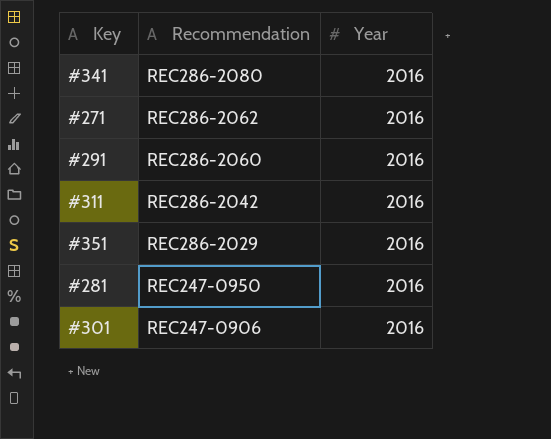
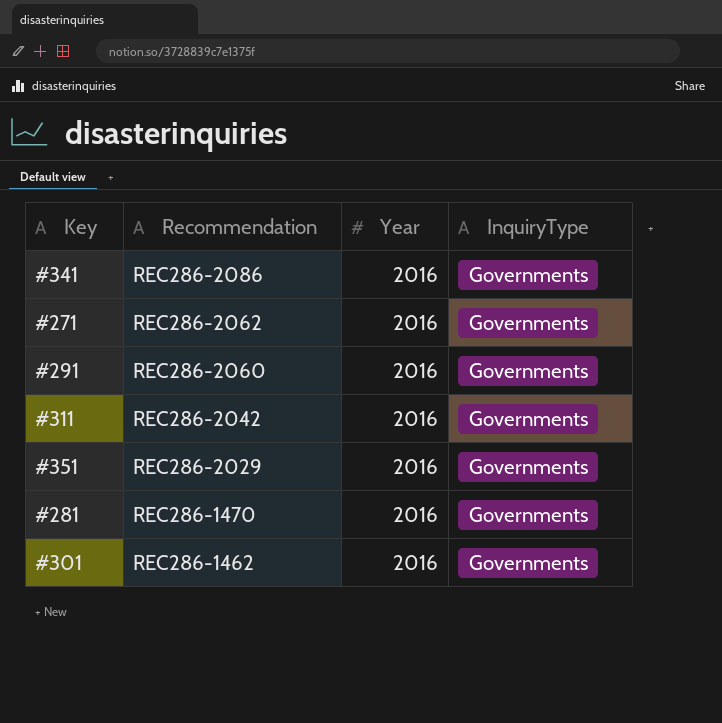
column InquiryType | position: none -> 4
#341 | Recommendation: REC286-2080 -> REC286-2086
#281 | Recommendation: REC247-0950 -> REC286-1470
#301 | Recommendation: REC247-0906 -> REC286-1462

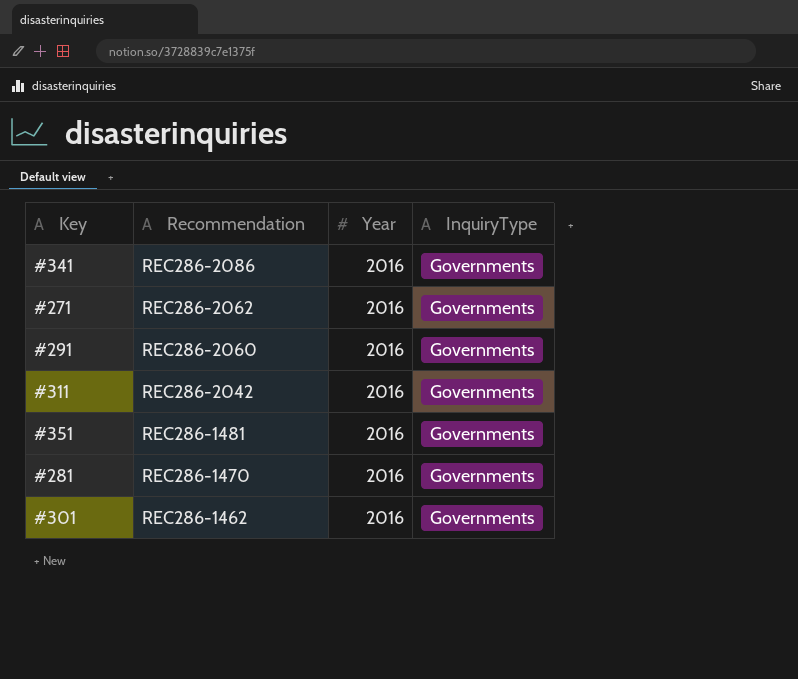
#351 | Recommendation: REC286-2029 -> REC286-1481

